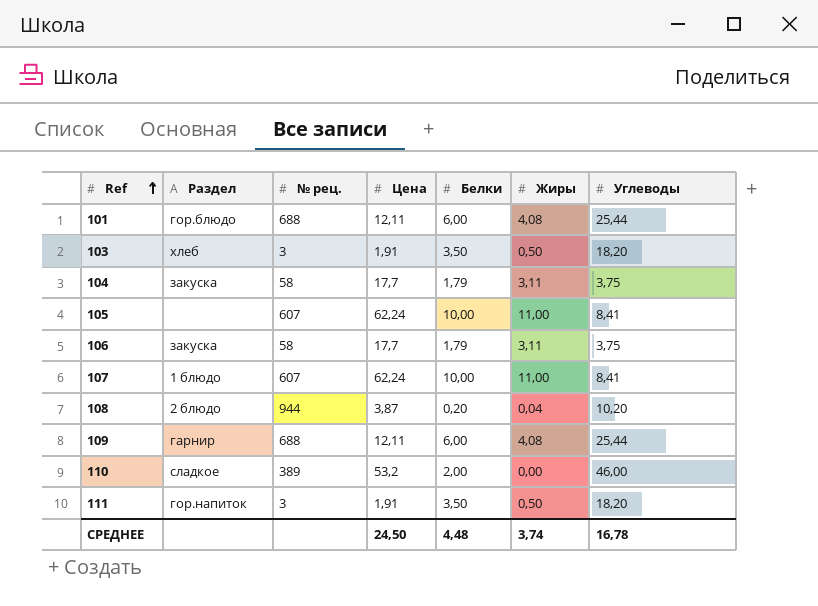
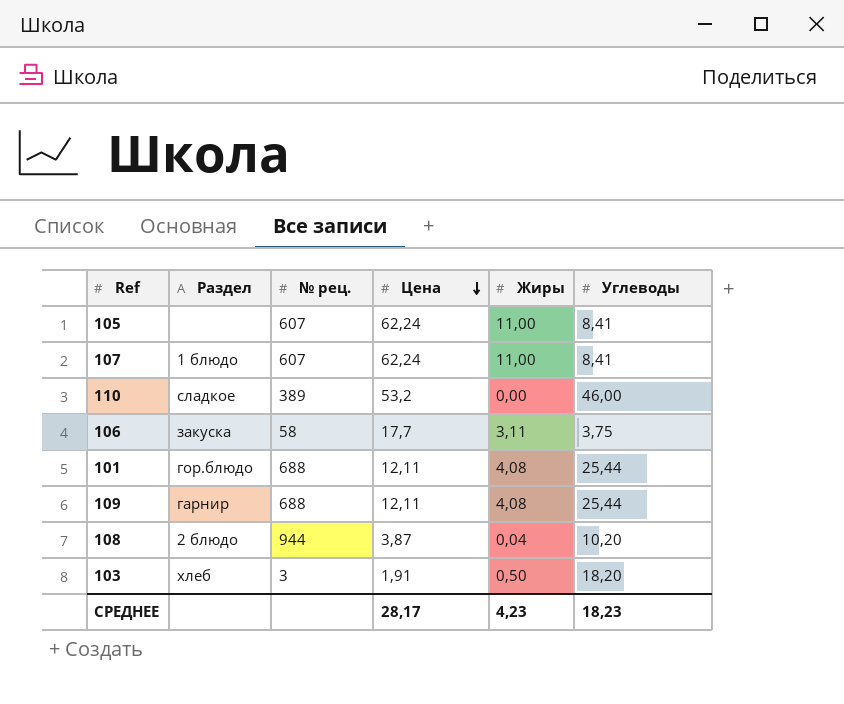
row order: Ref ascending -> Цена descending
column Белки | position: 5 -> none
row 104: закуска | 58 | 17,7 | 1,79 | 3,11 | 3,75 -> none
row 111: гор.напиток | 3 | 1,91 | 3,50 | 0,50 | 18,20 -> none
СРЕДНЕЕ | Цена: 24,50 -> 28,17
СРЕДНЕЕ | Жиры: 3,74 -> 4,23
СРЕДНЕЕ | Углеводы: 16,78 -> 18,23

